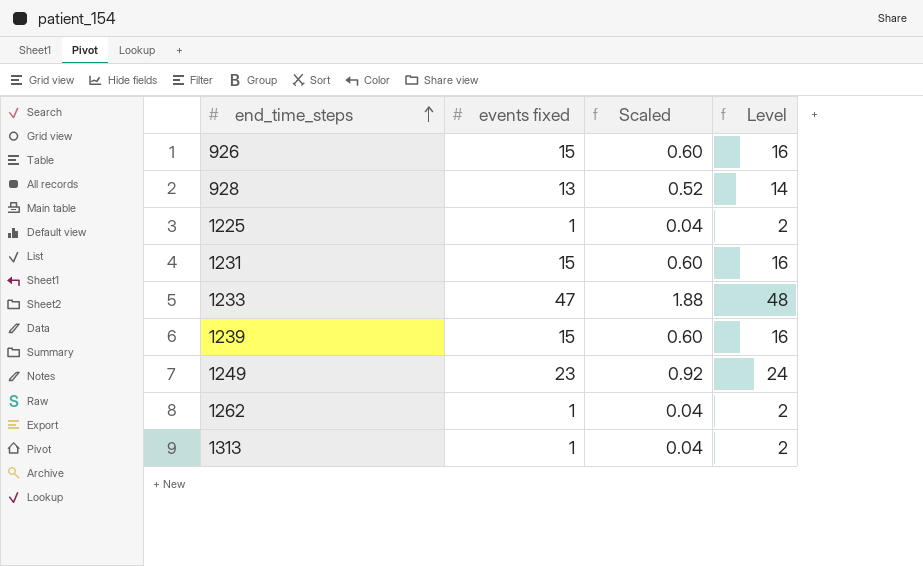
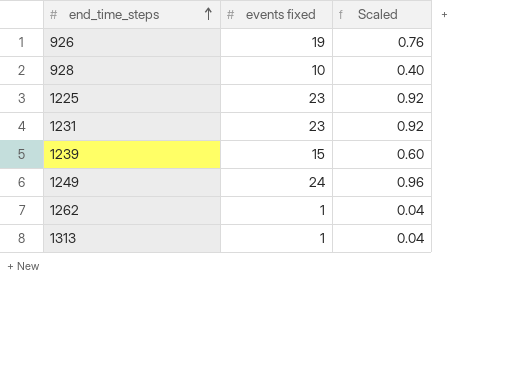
column Level | formula: [events fixed] + 1 -> none
row 1233: 47 | 1.88 | 48 -> none
926 | events fixed: 15 -> 19
926 | Scaled: 0.60 -> 0.76
928 | events fixed: 13 -> 10
928 | Scaled: 0.52 -> 0.40
1225 | events fixed: 1 -> 23
1225 | Scaled: 0.04 -> 0.92
1231 | events fixed: 15 -> 23
1231 | Scaled: 0.60 -> 0.92
1249 | events fixed: 23 -> 24
1249 | Scaled: 0.92 -> 0.96

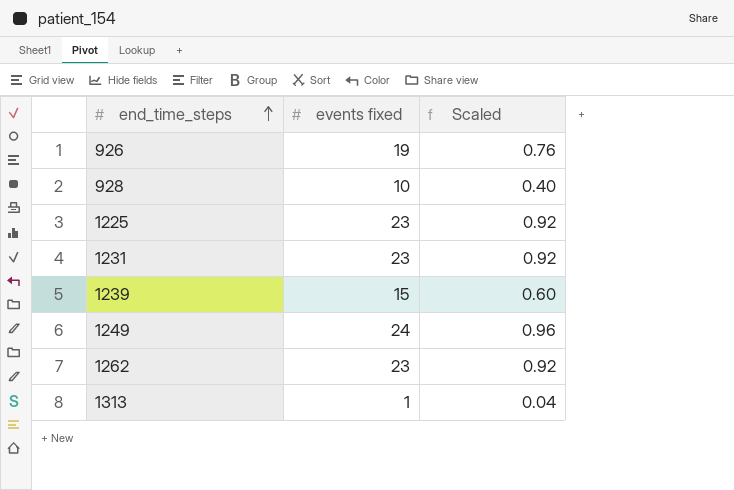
1262 | events fixed: 1 -> 23
1262 | Scaled: 0.04 -> 0.92

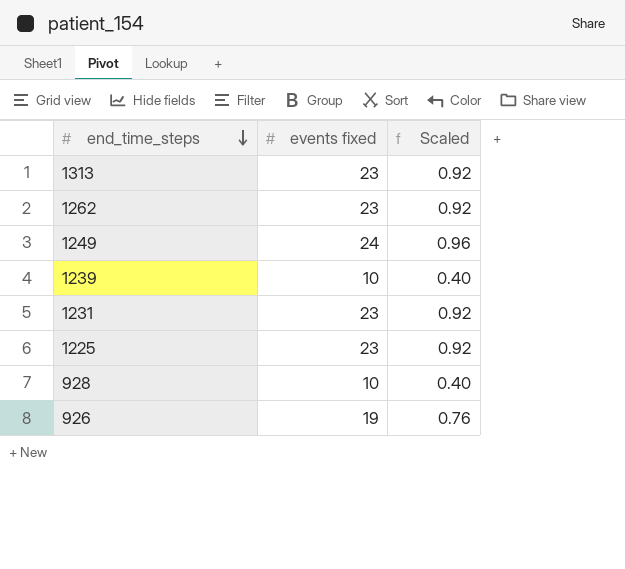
row order: end_time_steps ascending -> end_time_steps descending
1313 | events fixed: 1 -> 23
1313 | Scaled: 0.04 -> 0.92
1239 | events fixed: 15 -> 10
1239 | Scaled: 0.60 -> 0.40

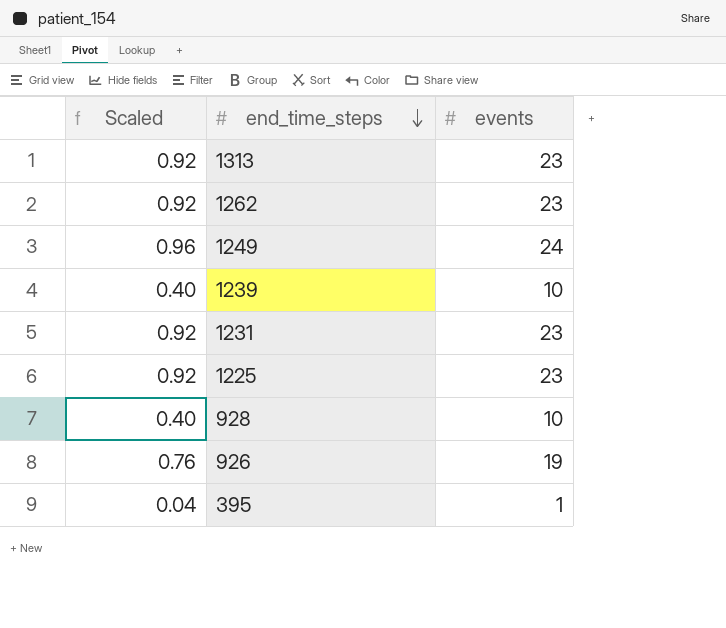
column Scaled | position: 3 -> 1
column name: events fixed -> events
row 395: none -> 0.04 | 1

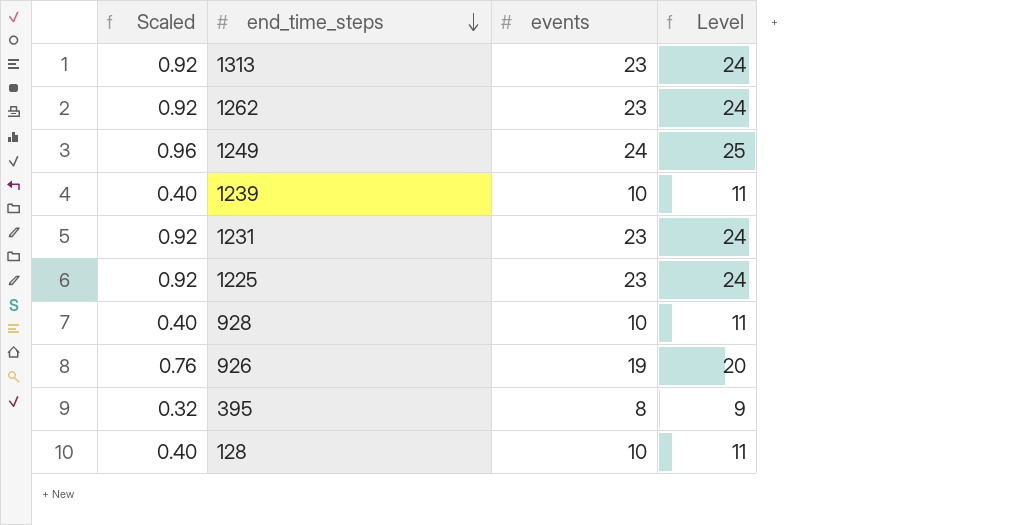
column Level | formula: none -> [events] + 1
395 | Scaled: 0.04 -> 0.32
395 | events: 1 -> 8
row 128: none -> 0.40 | 10 | 11

